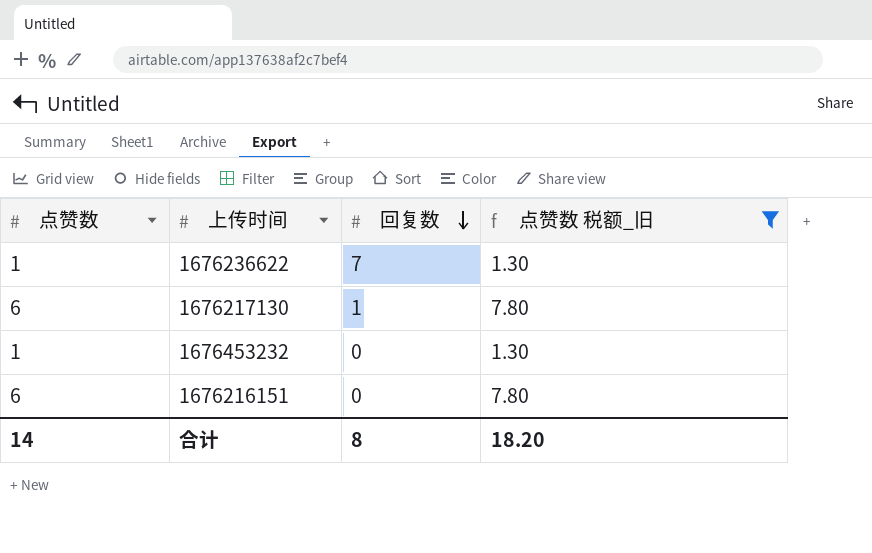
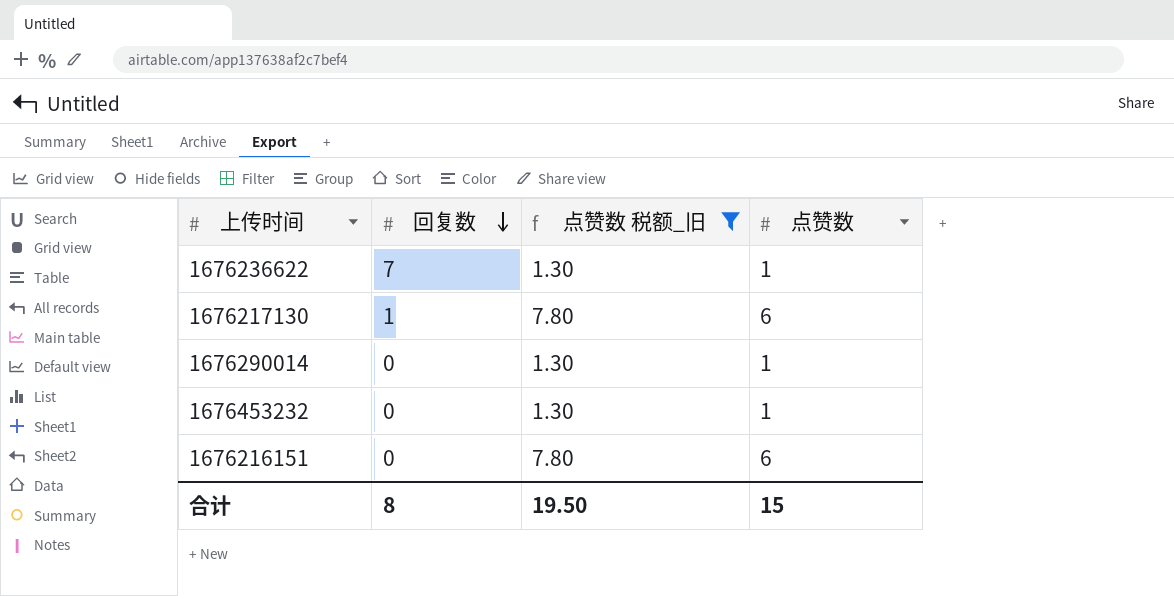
column 点赞数 | position: 1 -> 4
row 1676290014: none -> 0 | 1.30 | 1
合计 | 点赞数 税额_旧: 18.20 -> 19.50
合计 | 点赞数: 14 -> 15

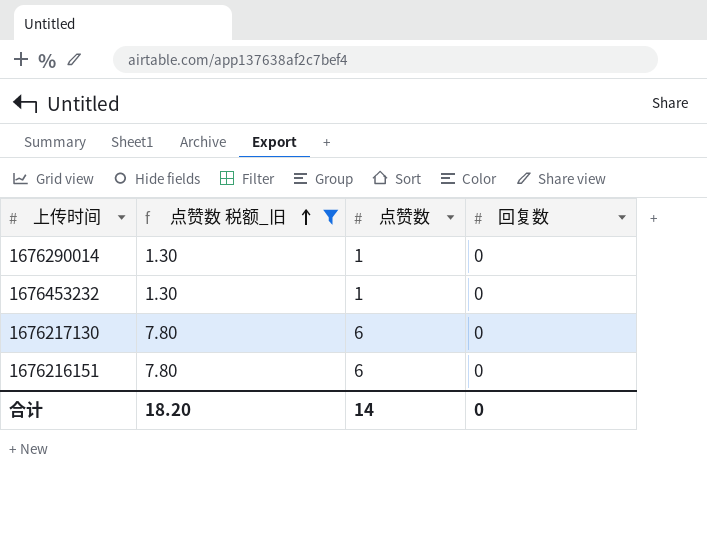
row order: 回复数 descending -> 点赞数 税额_旧 ascending
column 回复数 | position: 2 -> 4
row 1676236622: 7 | 1.30 | 1 -> none
1676217130 | 回复数: 1 -> 0
合计 | 点赞数 税额_旧: 19.50 -> 18.20
合计 | 点赞数: 15 -> 14
合计 | 回复数: 8 -> 0

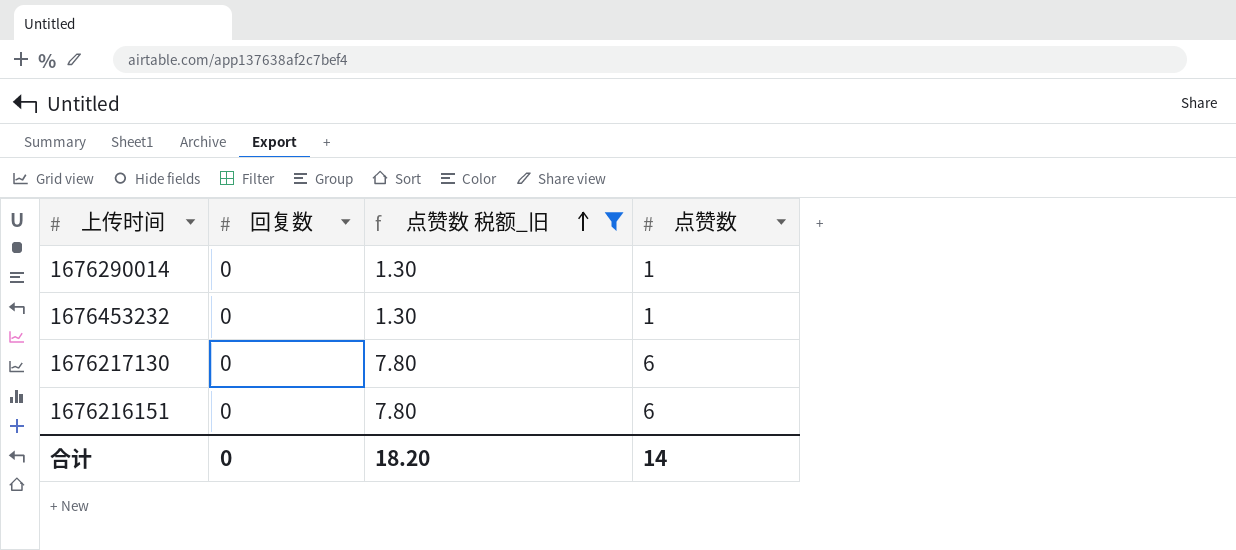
column 回复数 | position: 4 -> 2

